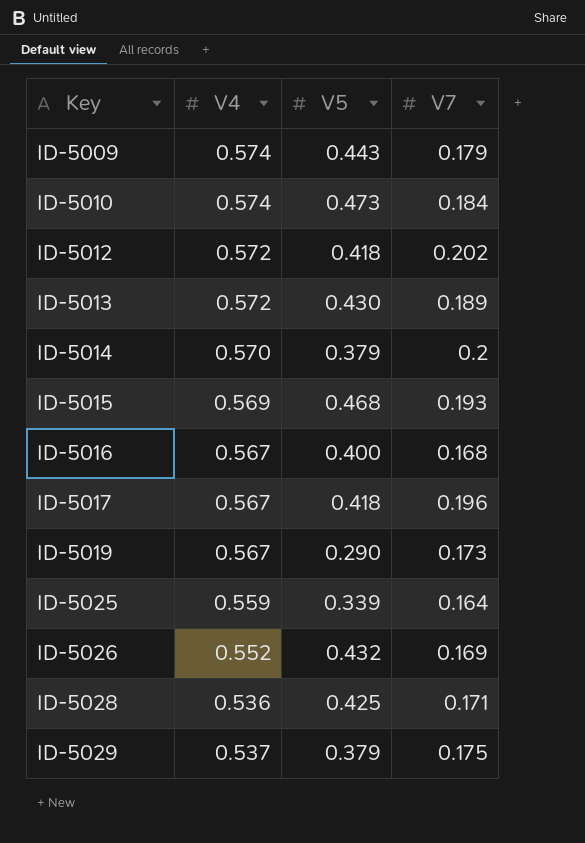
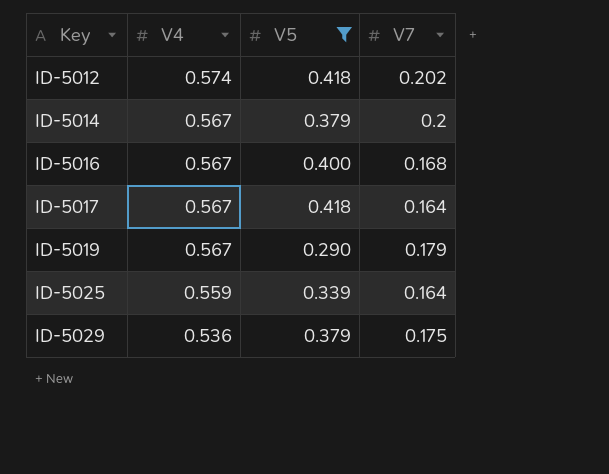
filter: none -> V5 <= 0.418
ID-5012 | V4: 0.572 -> 0.574
ID-5014 | V4: 0.570 -> 0.567
ID-5017 | V7: 0.196 -> 0.164
ID-5019 | V7: 0.173 -> 0.179
ID-5029 | V4: 0.537 -> 0.536

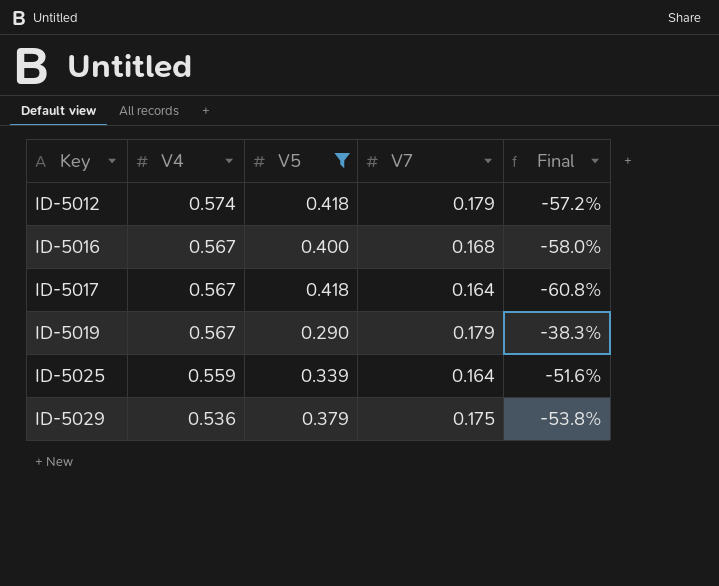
column Final | formula: none -> ([V7] - [V5]) / [V5]
row ID-5014: 0.567 | 0.379 | 0.2 -> none
ID-5012 | V7: 0.202 -> 0.179

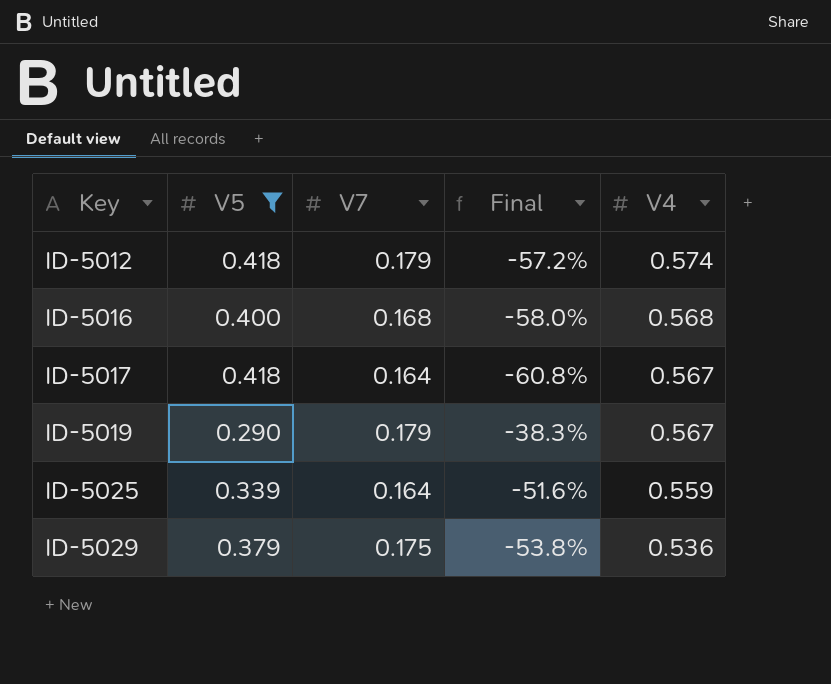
column V4 | position: 2 -> 5
ID-5016 | V4: 0.567 -> 0.568

